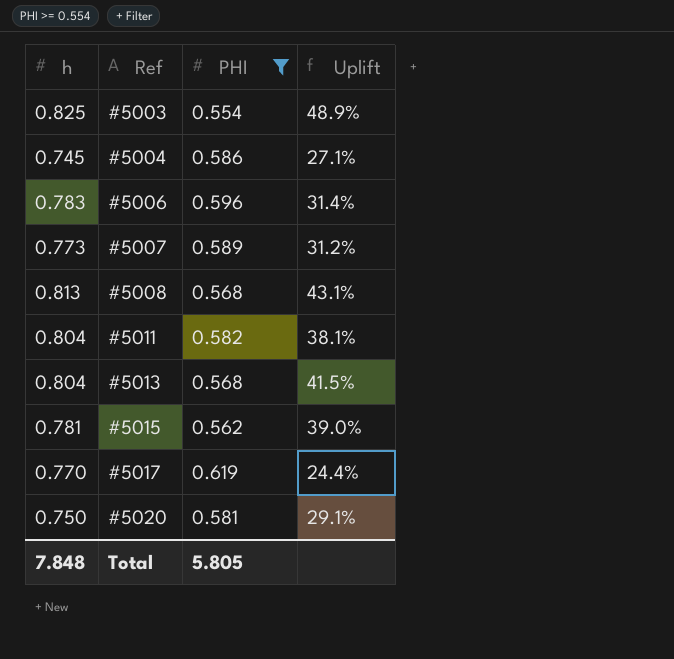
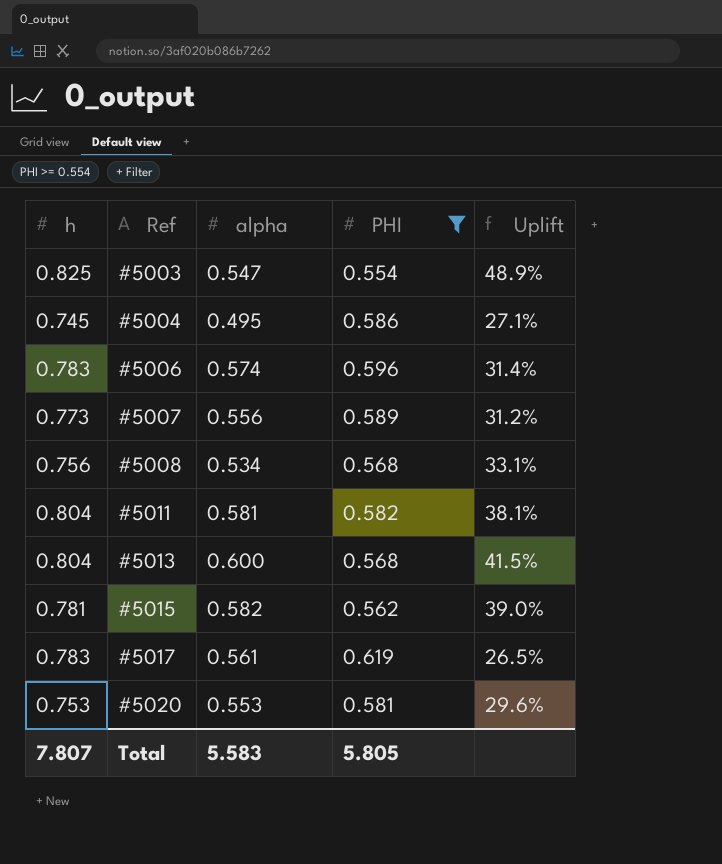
column alpha | position: none -> 3
#5008 | h: 0.813 -> 0.756
#5008 | Uplift: 43.1% -> 33.1%
#5017 | h: 0.770 -> 0.783
#5017 | Uplift: 24.4% -> 26.5%
#5020 | h: 0.750 -> 0.753
#5020 | Uplift: 29.1% -> 29.6%
Total | h: 7.848 -> 7.807

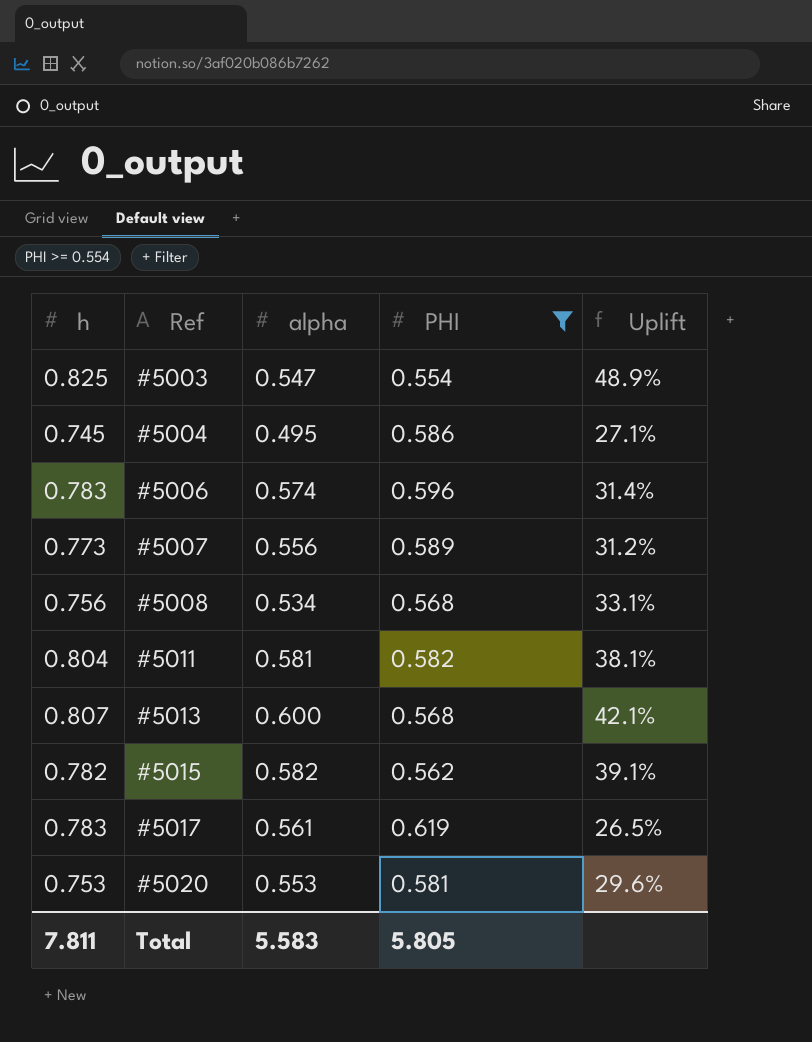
#5013 | h: 0.804 -> 0.807
#5013 | Uplift: 41.5% -> 42.1%
#5015 | h: 0.781 -> 0.782
#5015 | Uplift: 39.0% -> 39.1%
Total | h: 7.807 -> 7.811

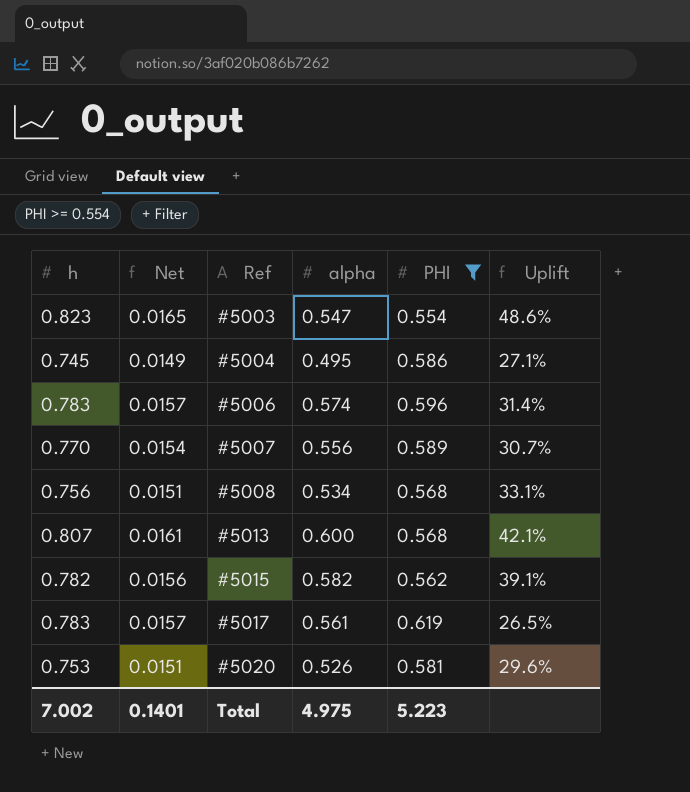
column Net | formula: none -> [h] * 0.02
row #5011: 0.804 | 0.581 | 0.582 | 38.1% -> none
#5003 | h: 0.825 -> 0.823
#5003 | Uplift: 48.9% -> 48.6%
#5007 | h: 0.773 -> 0.770
#5007 | Uplift: 31.2% -> 30.7%
#5020 | alpha: 0.553 -> 0.526
Total | h: 7.811 -> 7.002
Total | alpha: 5.583 -> 4.975
Total | PHI: 5.805 -> 5.223

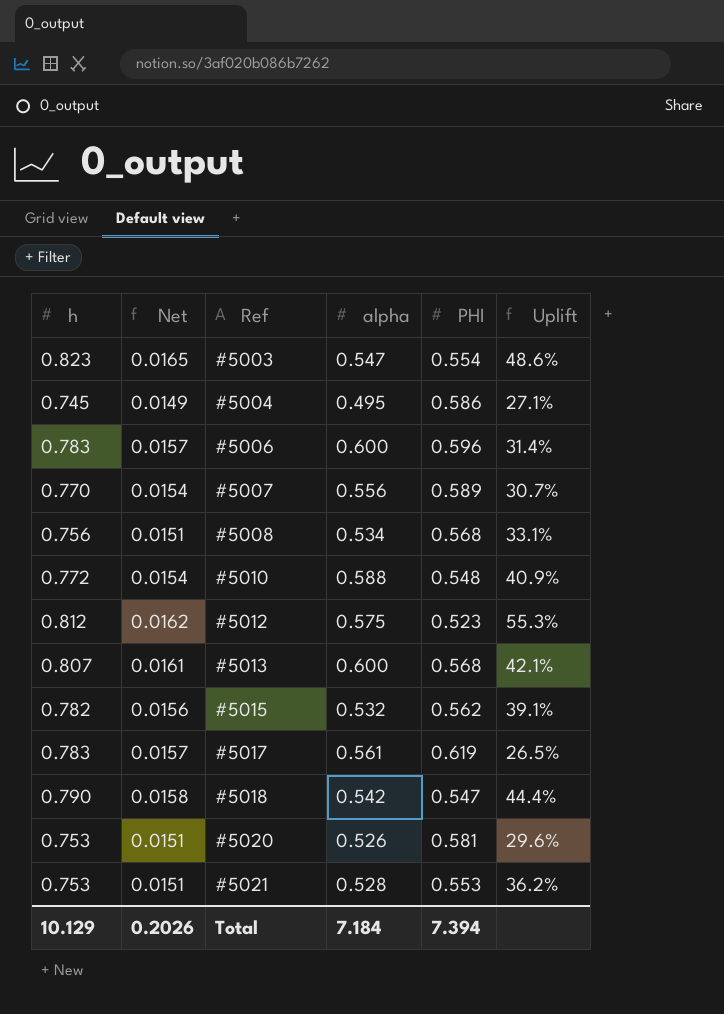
filter: PHI >= 0.554 -> none
#5006 | alpha: 0.574 -> 0.600
#5015 | alpha: 0.582 -> 0.532
Total | h: 7.002 -> 10.129
Total | Net: 0.1401 -> 0.2026
Total | alpha: 4.975 -> 7.184
Total | PHI: 5.223 -> 7.394

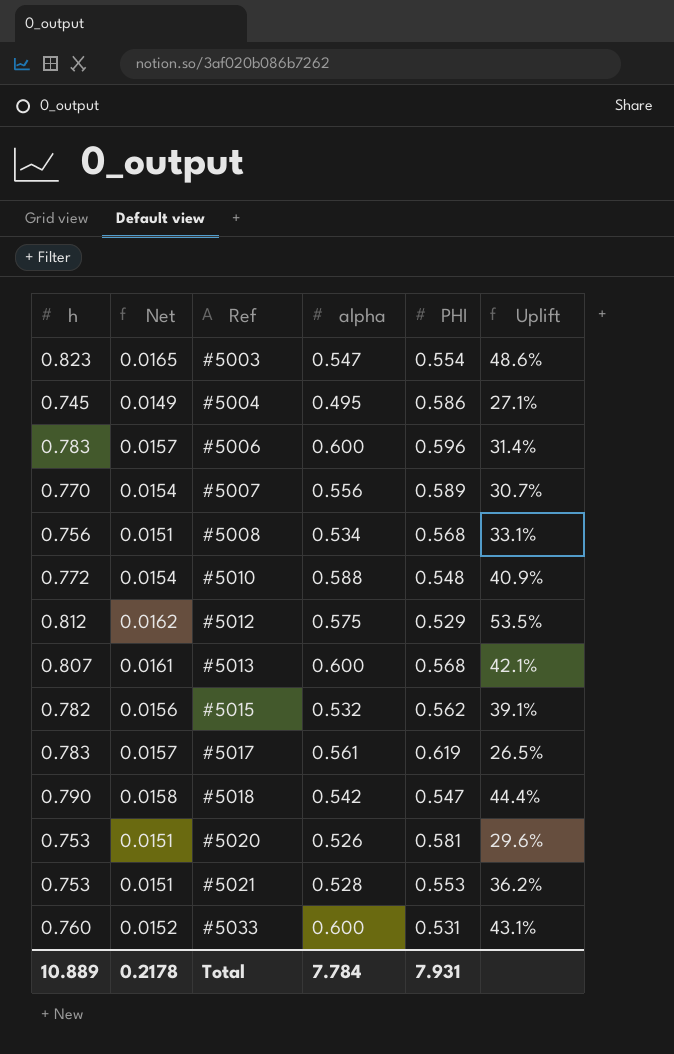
#5012 | PHI: 0.523 -> 0.529
#5012 | Uplift: 55.3% -> 53.5%
row #5033: none -> 0.760 | 0.0152 | 0.600 | 0.531 | 43.1%
Total | h: 10.129 -> 10.889
Total | Net: 0.2026 -> 0.2178
Total | alpha: 7.184 -> 7.784
Total | PHI: 7.394 -> 7.931

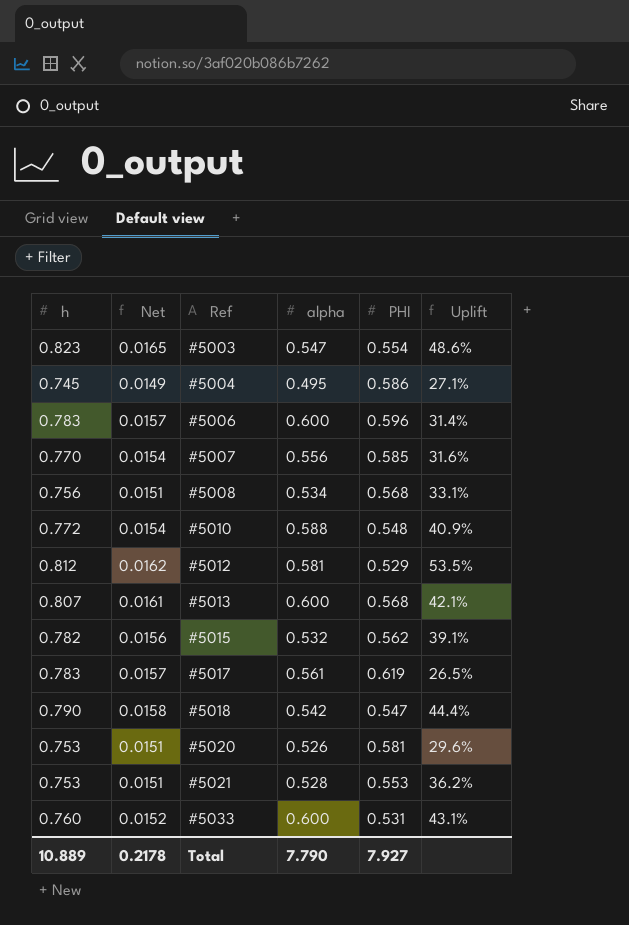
#5007 | PHI: 0.589 -> 0.585
#5007 | Uplift: 30.7% -> 31.6%
#5012 | alpha: 0.575 -> 0.581
Total | alpha: 7.784 -> 7.790
Total | PHI: 7.931 -> 7.927

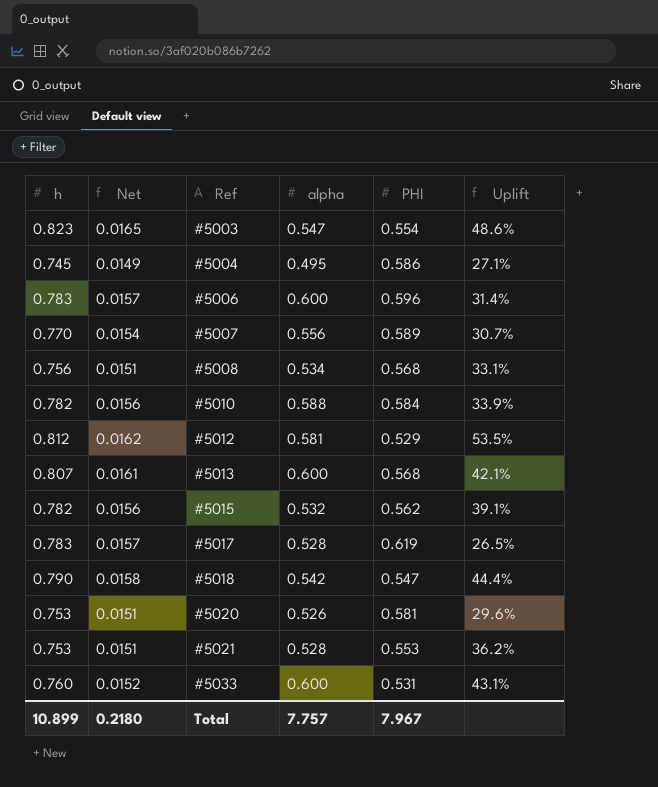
#5007 | PHI: 0.585 -> 0.589
#5007 | Uplift: 31.6% -> 30.7%
#5010 | h: 0.772 -> 0.782
#5010 | Net: 0.0154 -> 0.0156
#5010 | PHI: 0.548 -> 0.584
#5010 | Uplift: 40.9% -> 33.9%
#5017 | alpha: 0.561 -> 0.528
Total | h: 10.889 -> 10.899
Total | Net: 0.2178 -> 0.2180
Total | alpha: 7.790 -> 7.757
Total | PHI: 7.927 -> 7.967

